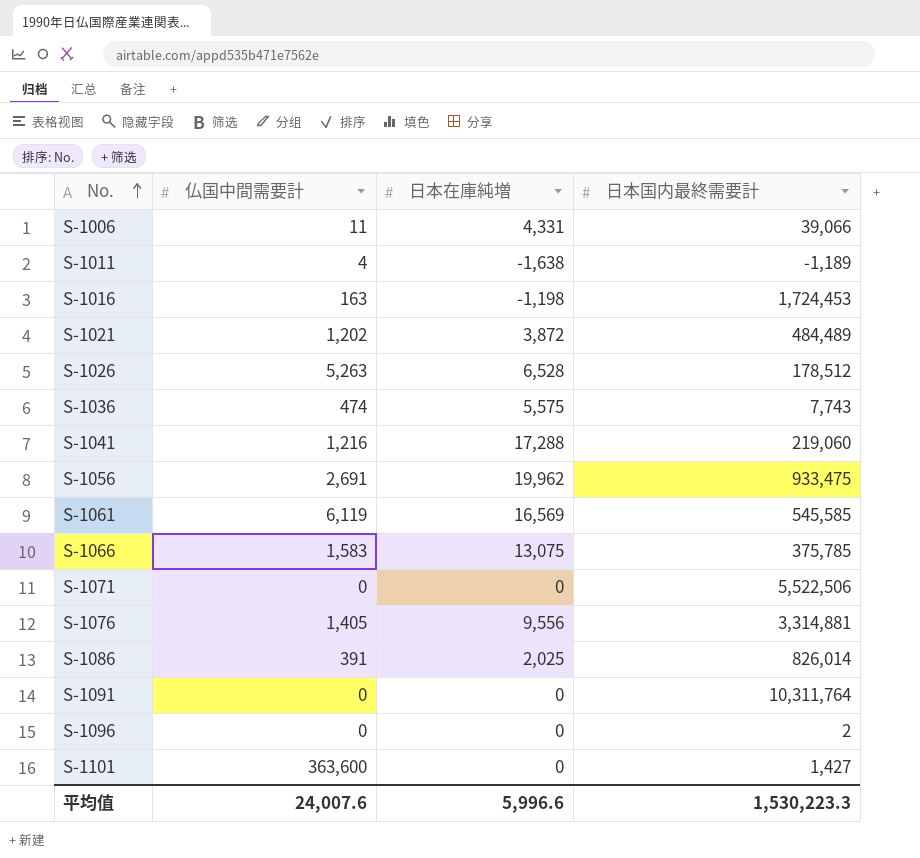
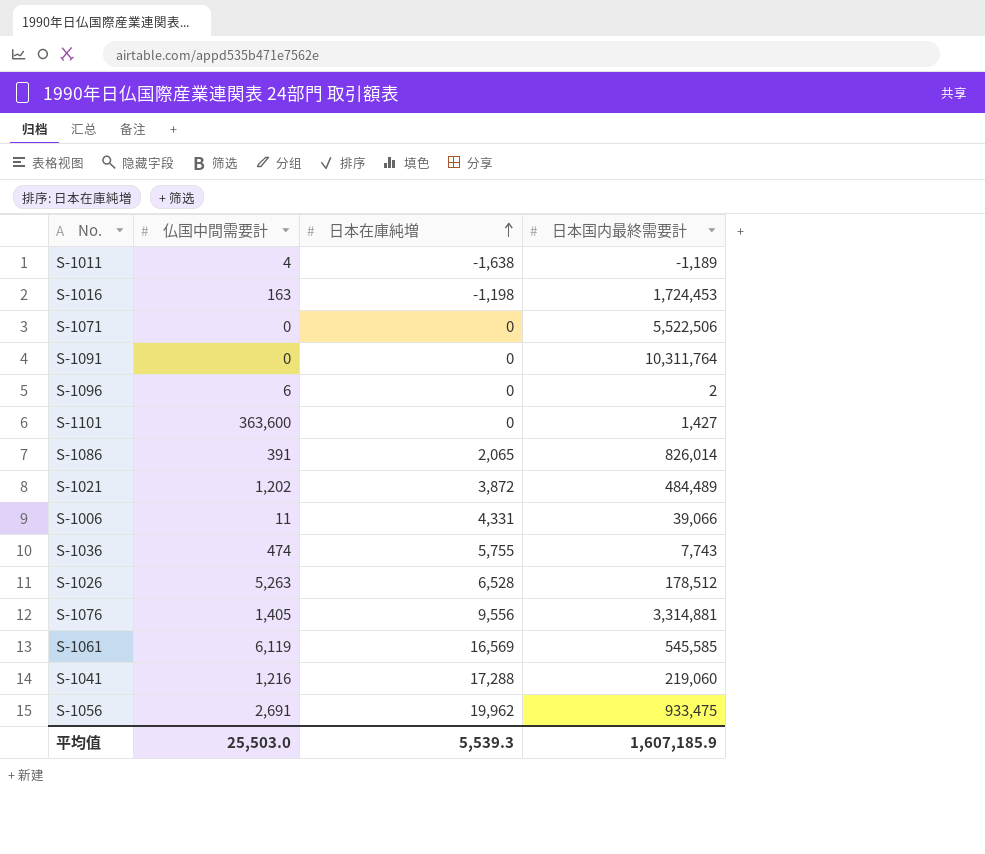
row order: No. ascending -> 日本在庫純増 ascending
row S-1066: 1,583 | 13,075 | 375,785 -> none
S-1096 | 仏国中間需要計: 0 -> 6
S-1086 | 日本在庫純増: 2,025 -> 2,065
S-1036 | 日本在庫純増: 5,575 -> 5,755
平均值 | 仏国中間需要計: 24,007.6 -> 25,503.0
平均值 | 日本在庫純増: 5,996.6 -> 5,539.3
平均值 | 日本国内最終需要計: 1,530,223.3 -> 1,607,185.9

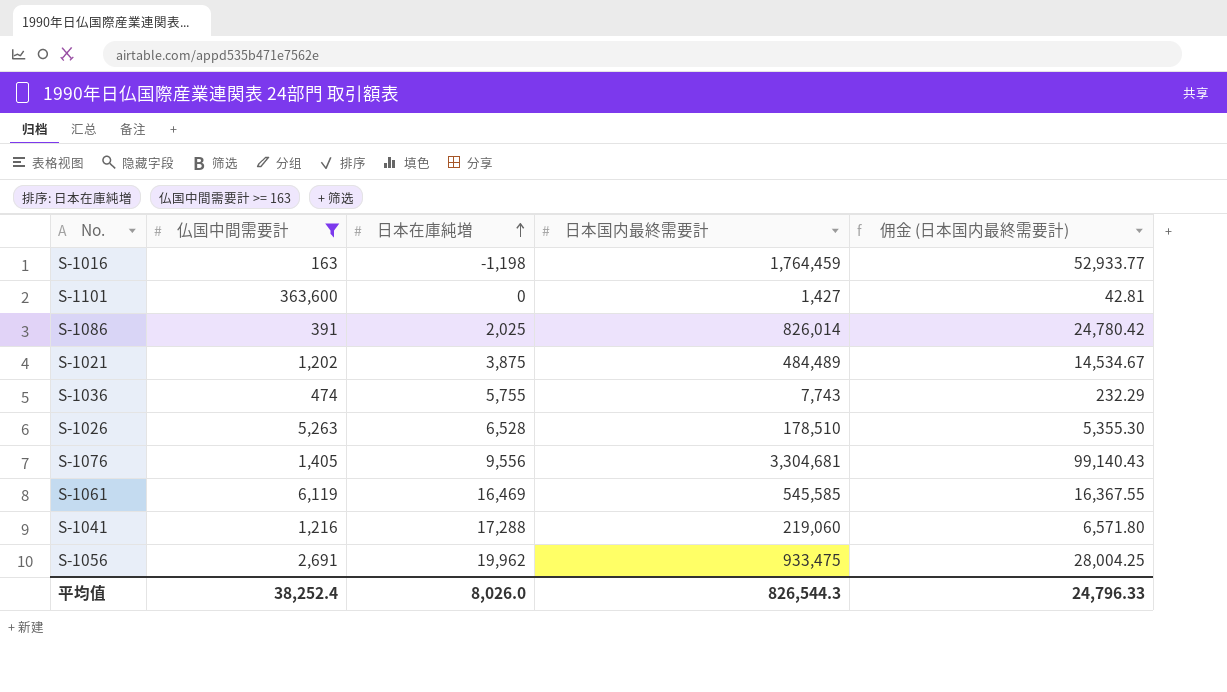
filter: none -> 仏国中間需要計 >= 163
column 佣金 (日本国内最終需要計) | formula: none -> [日本国内最終需要計] * 0.03
S-1016 | 日本国内最終需要計: 1,724,453 -> 1,764,459
S-1086 | 日本在庫純増: 2,065 -> 2,025
S-1021 | 日本在庫純増: 3,872 -> 3,875
S-1026 | 日本国内最終需要計: 178,512 -> 178,510
S-1076 | 日本国内最終需要計: 3,314,881 -> 3,304,681
S-1061 | 日本在庫純増: 16,569 -> 16,469
平均值 | 仏国中間需要計: 25,503.0 -> 38,252.4
平均值 | 日本在庫純増: 5,539.3 -> 8,026.0
平均值 | 日本国内最終需要計: 1,607,185.9 -> 826,544.3

